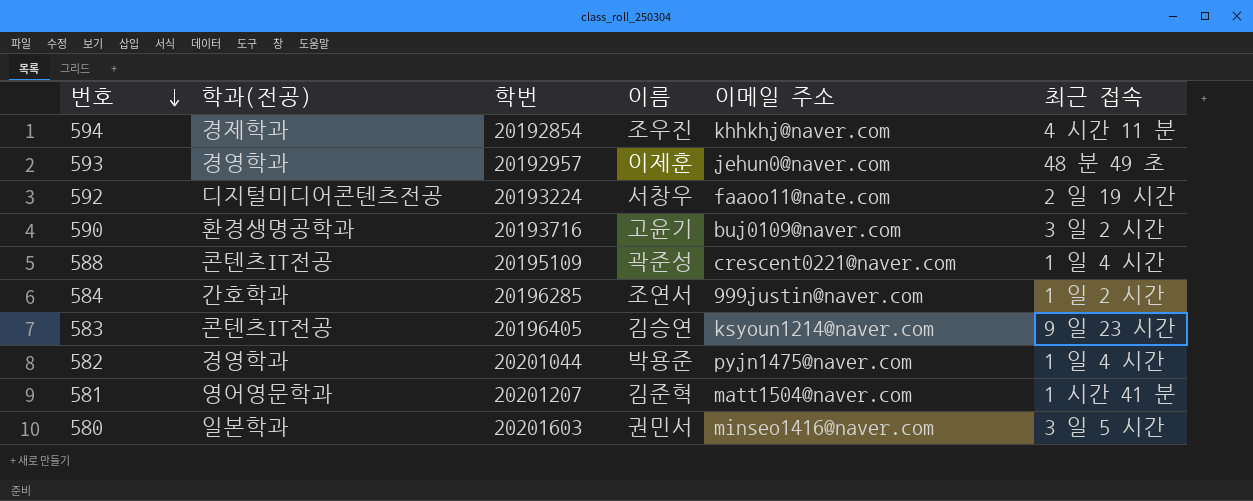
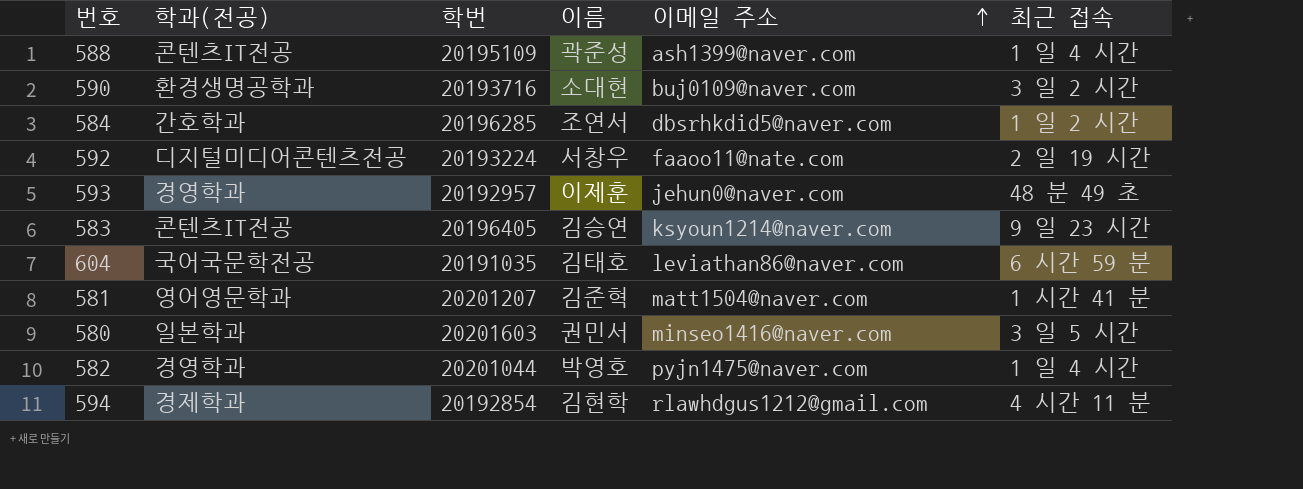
row order: 번호 descending -> 이메일 주소 ascending
588 | 이메일 주소: crescent0221@naver.com -> ash1399@naver.com
590 | 이름: 고윤기 -> 소대현
584 | 이메일 주소: 999justin@naver.com -> dbsrhkdid5@naver.com
row 604: none -> 국어국문학전공 | 20191035 | 김태호 | leviathan86@naver.com | 6 시간 59 분
582 | 이름: 박용준 -> 박영호
594 | 이름: 조우진 -> 김현학
594 | 이메일 주소: khhkhj@naver.com -> rlawhdgus1212@gmail.com

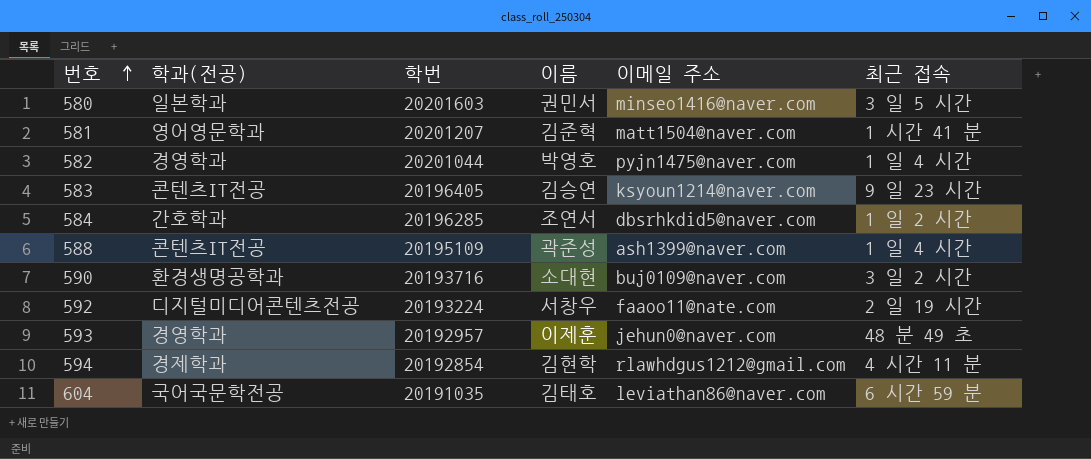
row order: 이메일 주소 ascending -> 번호 ascending

